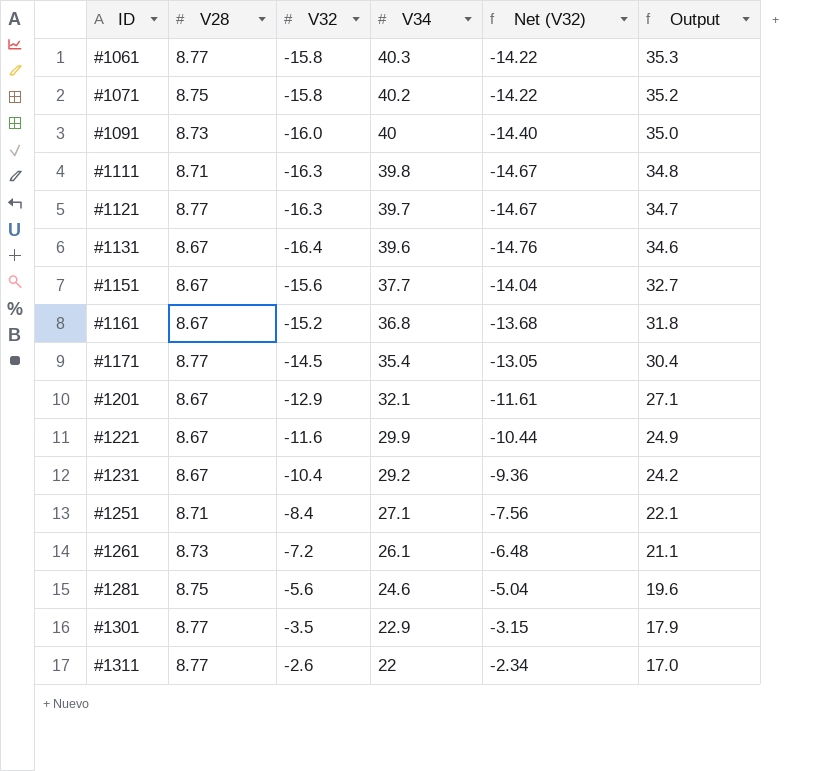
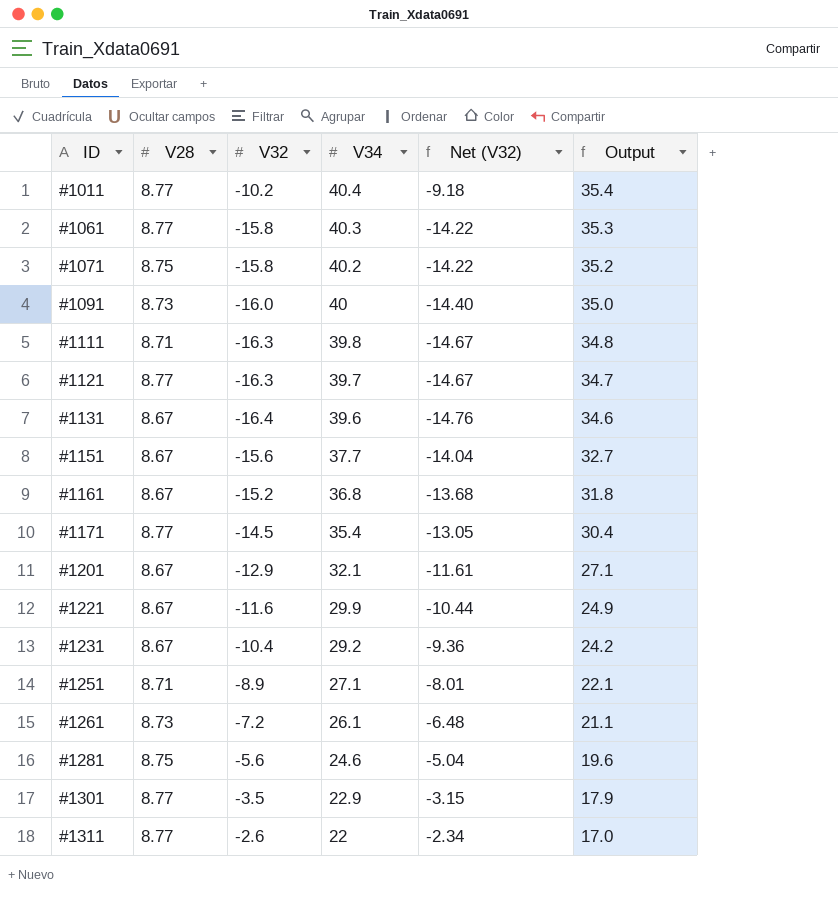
row #1011: none -> 8.77 | -10.2 | 40.4 | -9.18 | 35.4
#1251 | V32: -8.4 -> -8.9
#1251 | Net (V32): -7.56 -> -8.01

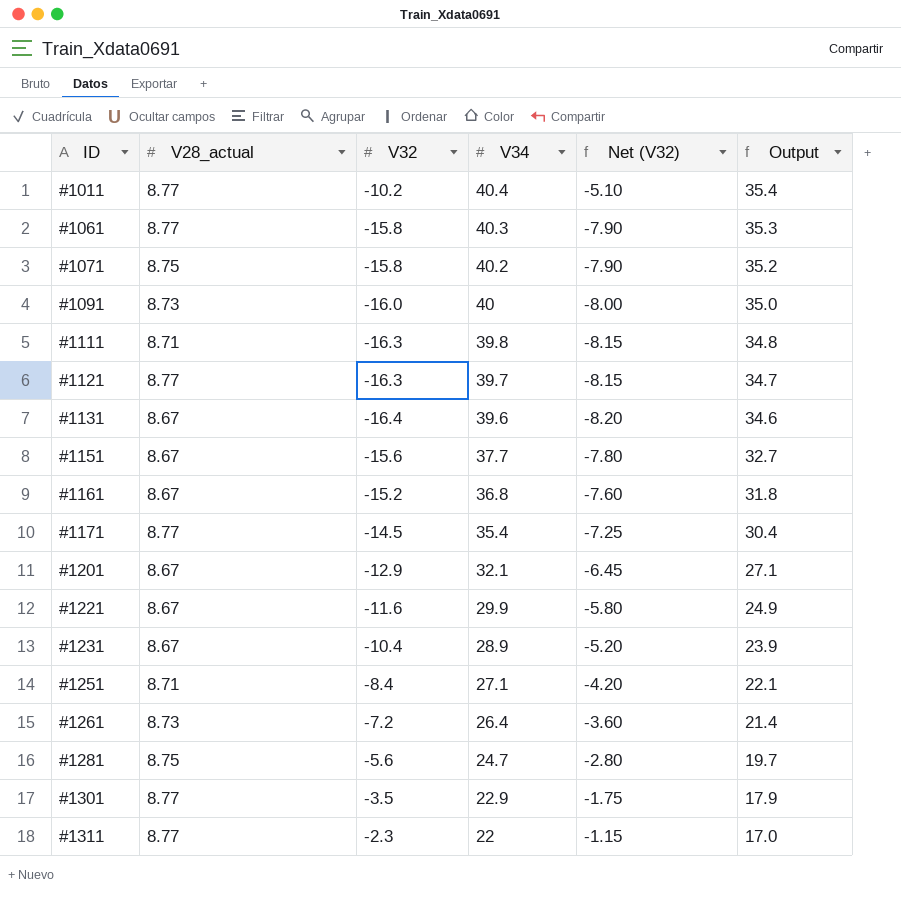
column name: V28 -> V28_actual
column Net (V32) | formula: [V32] * 0.9 -> [V32] * 0.5
#1231 | V34: 29.2 -> 28.9
#1231 | Output: 24.2 -> 23.9
#1251 | V32: -8.9 -> -8.4
#1261 | V34: 26.1 -> 26.4
#1261 | Output: 21.1 -> 21.4
#1281 | V34: 24.6 -> 24.7
#1281 | Output: 19.6 -> 19.7
#1311 | V32: -2.6 -> -2.3

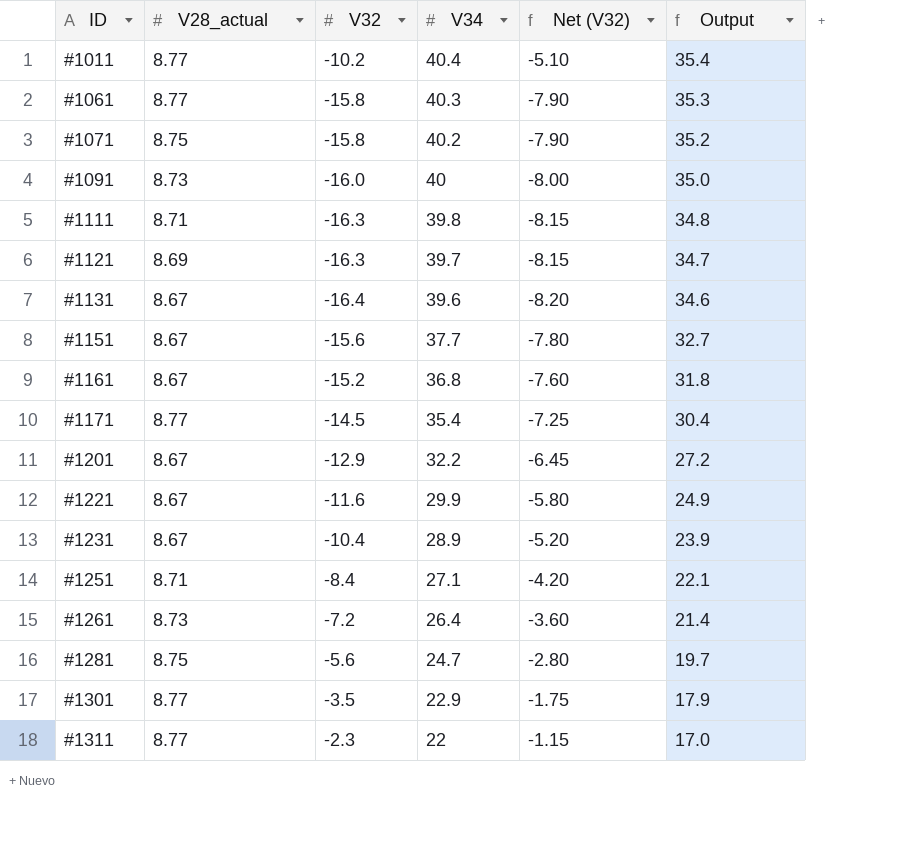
#1121 | V28_actual: 8.77 -> 8.69
#1201 | V34: 32.1 -> 32.2
#1201 | Output: 27.1 -> 27.2

